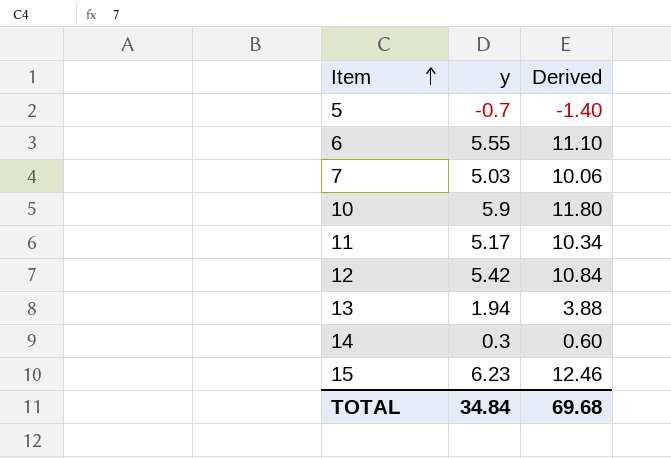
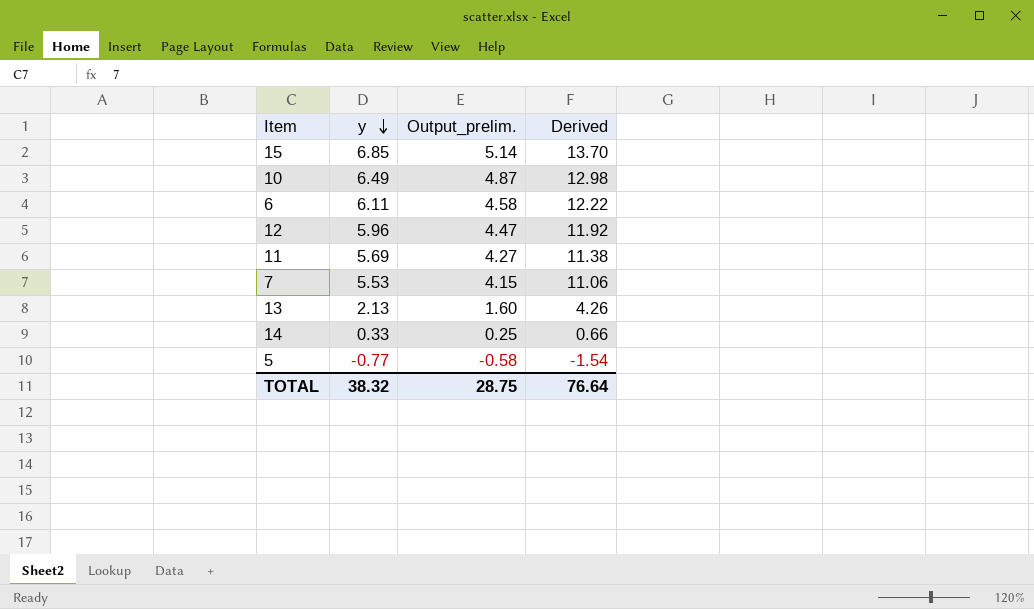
row order: Item ascending -> y descending
column Output_prelim. | formula: none -> [y] * 0.75
15 | y: 6.23 -> 6.85
15 | Derived: 12.46 -> 13.70
10 | y: 5.9 -> 6.49
10 | Derived: 11.80 -> 12.98
6 | y: 5.55 -> 6.11
6 | Derived: 11.10 -> 12.22
12 | y: 5.42 -> 5.96
12 | Derived: 10.84 -> 11.92
11 | y: 5.17 -> 5.69
11 | Derived: 10.34 -> 11.38
7 | y: 5.03 -> 5.53
7 | Derived: 10.06 -> 11.06
13 | y: 1.94 -> 2.13
13 | Derived: 3.88 -> 4.26
14 | y: 0.3 -> 0.33
14 | Derived: 0.60 -> 0.66
5 | y: -0.7 -> -0.77
5 | Derived: -1.40 -> -1.54
TOTAL | y: 34.84 -> 38.32
TOTAL | Derived: 69.68 -> 76.64

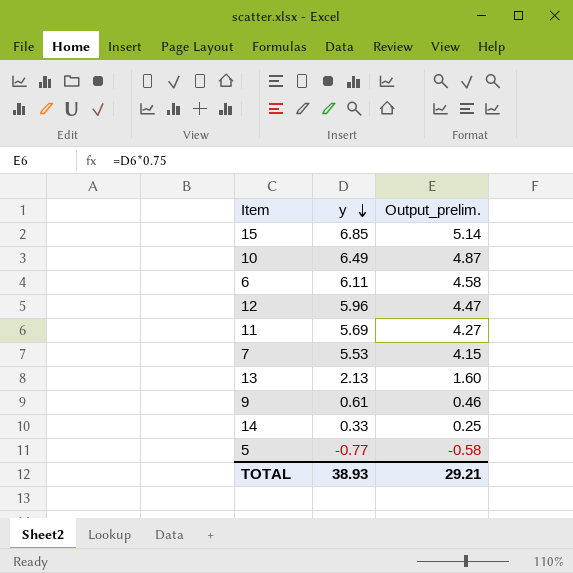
column Derived | formula: [y] * 2 -> none
row 9: none -> 0.61 | 0.46
TOTAL | y: 38.32 -> 38.93
TOTAL | Output_prelim.: 28.75 -> 29.21

